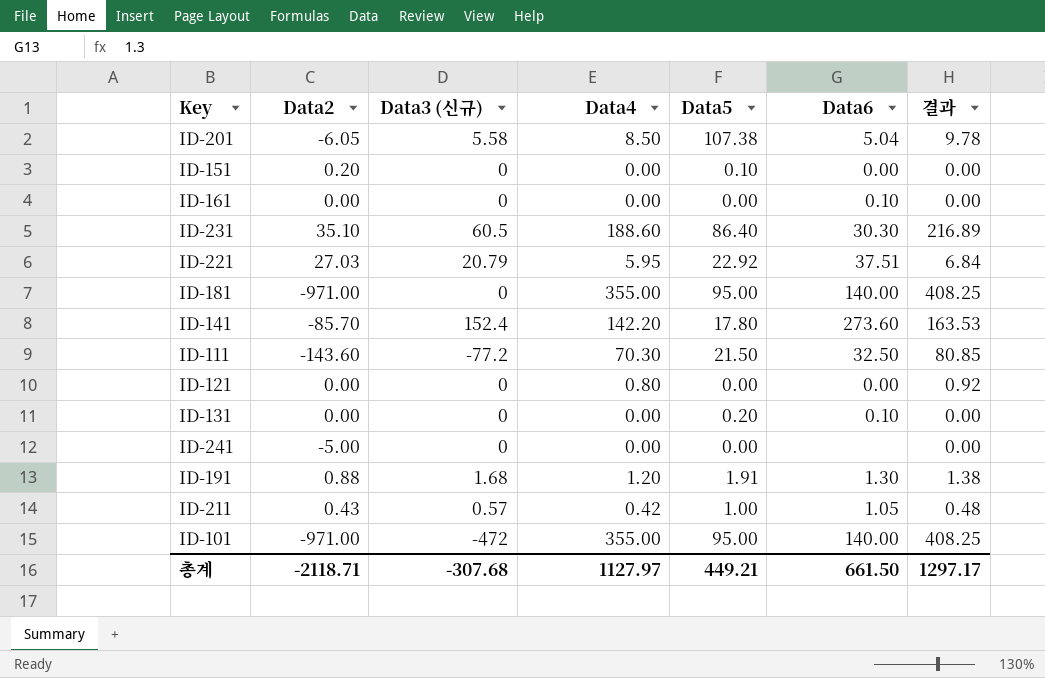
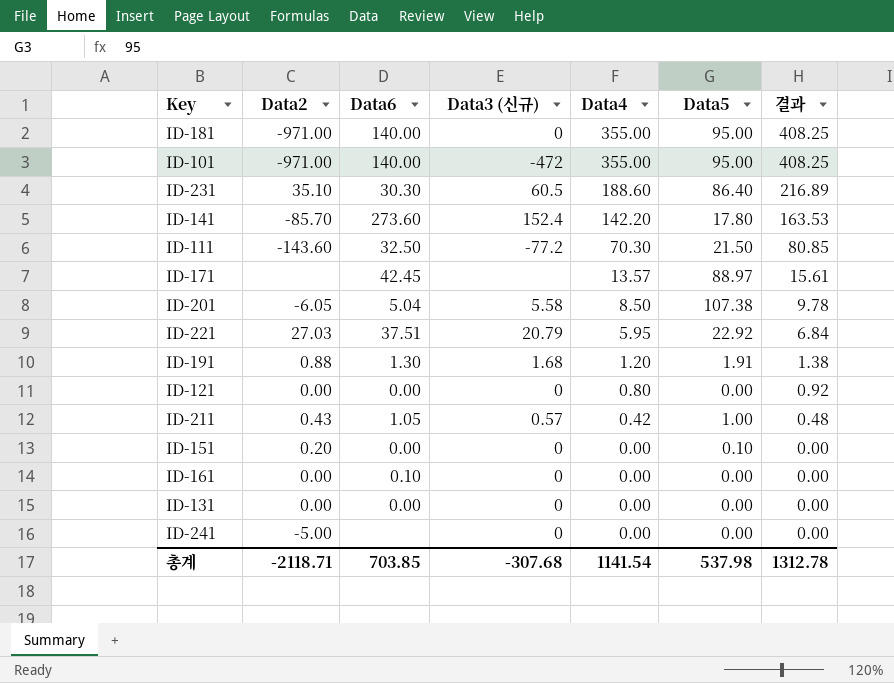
row order: none -> Data4 descending
column Data6 | position: 6 -> 3
row ID-171: none -> none | 42.45 | none | 13.57 | 88.97 | 15.61
ID-131 | Data6: 0.10 -> 0.00
ID-131 | Data5: 0.20 -> 0.00
총계 | Data6: 661.50 -> 703.85
총계 | Data4: 1127.97 -> 1141.54
총계 | Data5: 449.21 -> 537.98
총계 | 결과: 1297.17 -> 1312.78

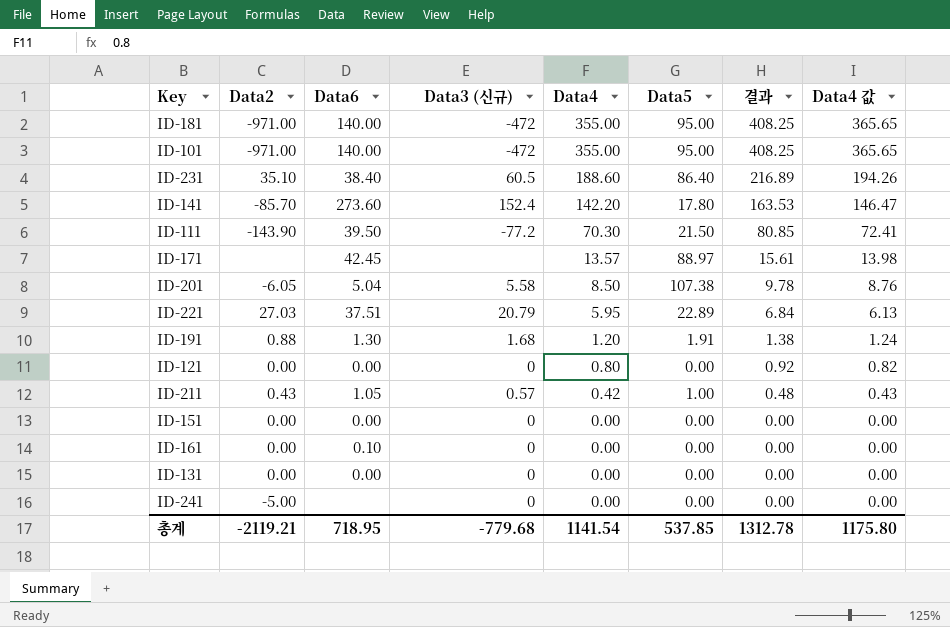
column Data4 값 | formula: none -> [Data4] * 1.03
ID-181 | Data3 (신규): 0 -> -472
ID-231 | Data6: 30.30 -> 38.40
ID-111 | Data2: -143.60 -> -143.90
ID-111 | Data6: 32.50 -> 39.50
ID-221 | Data5: 22.92 -> 22.89
ID-151 | Data2: 0.20 -> 0.00
ID-151 | Data5: 0.10 -> 0.00
총계 | Data2: -2118.71 -> -2119.21
총계 | Data6: 703.85 -> 718.95
총계 | Data3 (신규): -307.68 -> -779.68
총계 | Data5: 537.98 -> 537.85

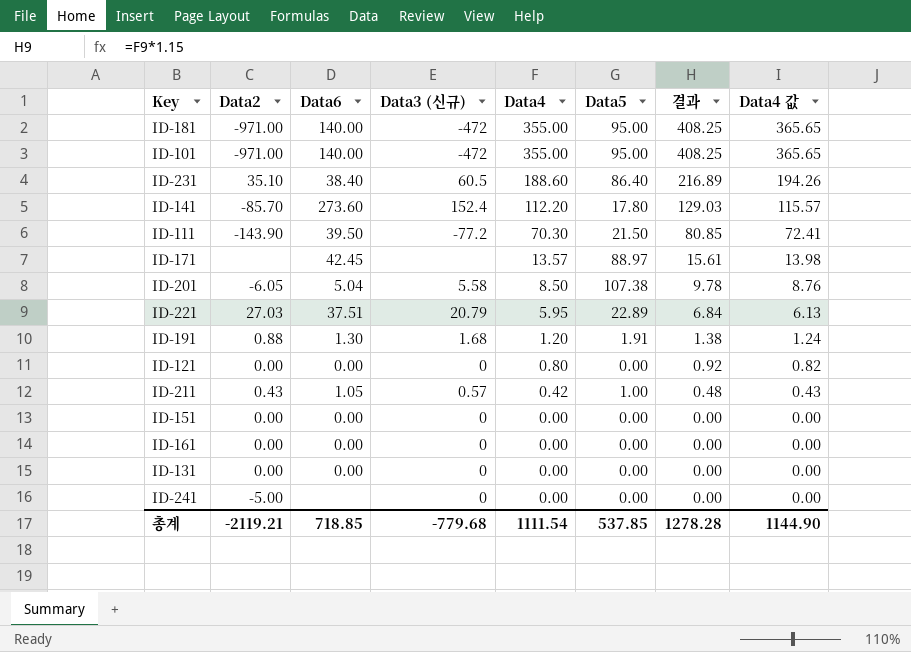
ID-141 | Data4: 142.20 -> 112.20
ID-141 | 결과: 163.53 -> 129.03
ID-141 | Data4 값: 146.47 -> 115.57
ID-161 | Data6: 0.10 -> 0.00
총계 | Data6: 718.95 -> 718.85
총계 | Data4: 1141.54 -> 1111.54
총계 | 결과: 1312.78 -> 1278.28
총계 | Data4 값: 1175.80 -> 1144.90

